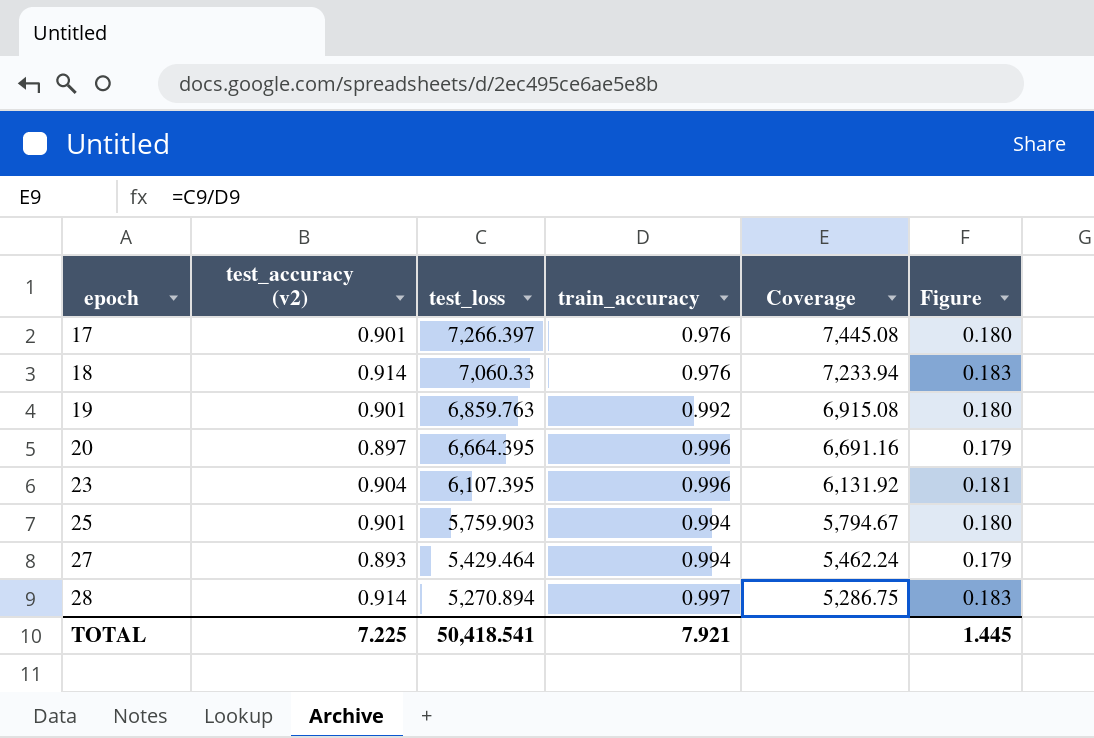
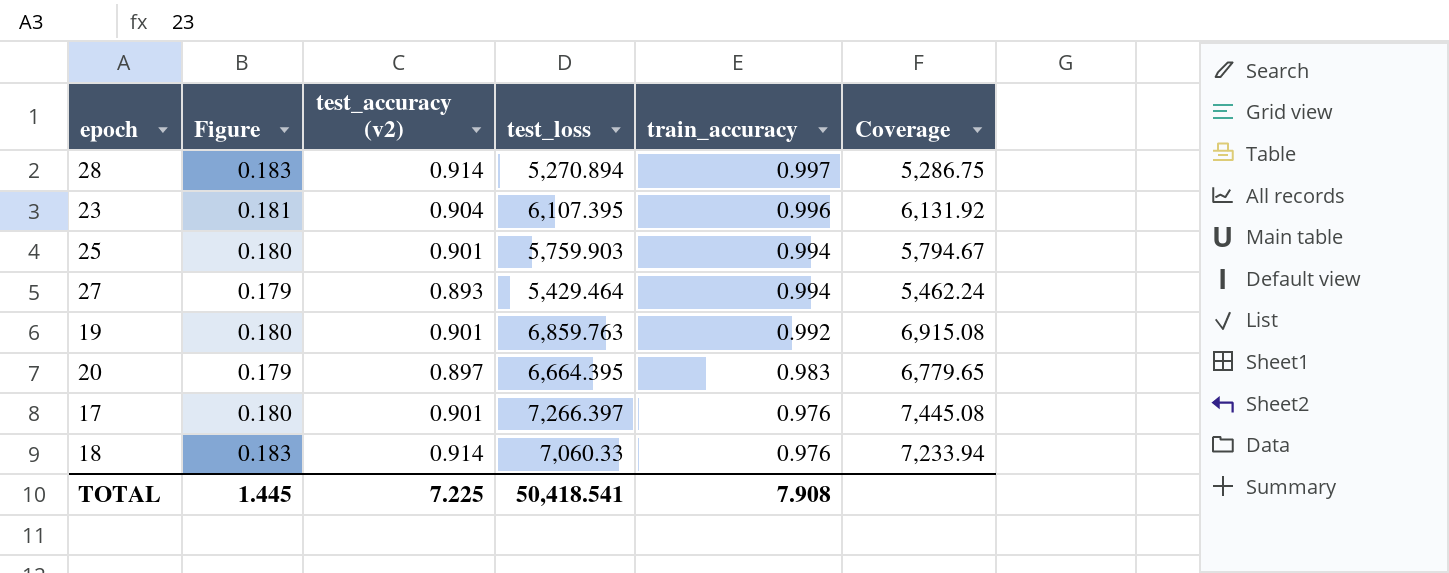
row order: epoch ascending -> train_accuracy descending
column Figure | position: 6 -> 2
20 | train_accuracy: 0.996 -> 0.983
20 | Coverage: 6,691.16 -> 6,779.65
TOTAL | train_accuracy: 7.921 -> 7.908

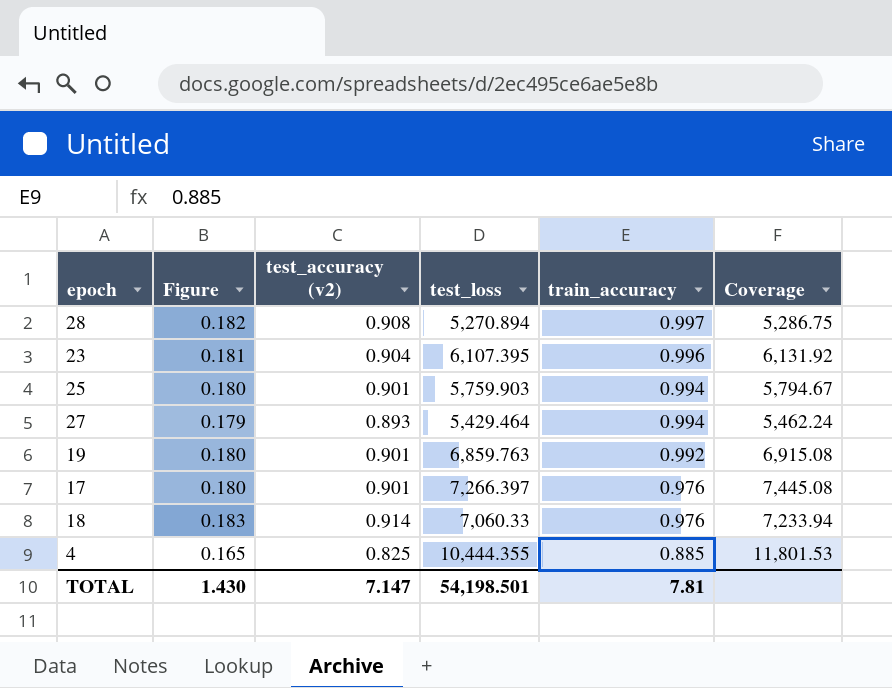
row 20: 0.179 | 0.897 | 6,664.395 | 0.983 | 6,779.65 -> none
28 | Figure: 0.183 -> 0.182
28 | test_accuracy (v2): 0.914 -> 0.908
row 4: none -> 0.165 | 0.825 | 10,444.355 | 0.885 | 11,801.53
TOTAL | Figure: 1.445 -> 1.430
TOTAL | test_accuracy (v2): 7.225 -> 7.147
TOTAL | test_loss: 50,418.541 -> 54,198.501
TOTAL | train_accuracy: 7.908 -> 7.81

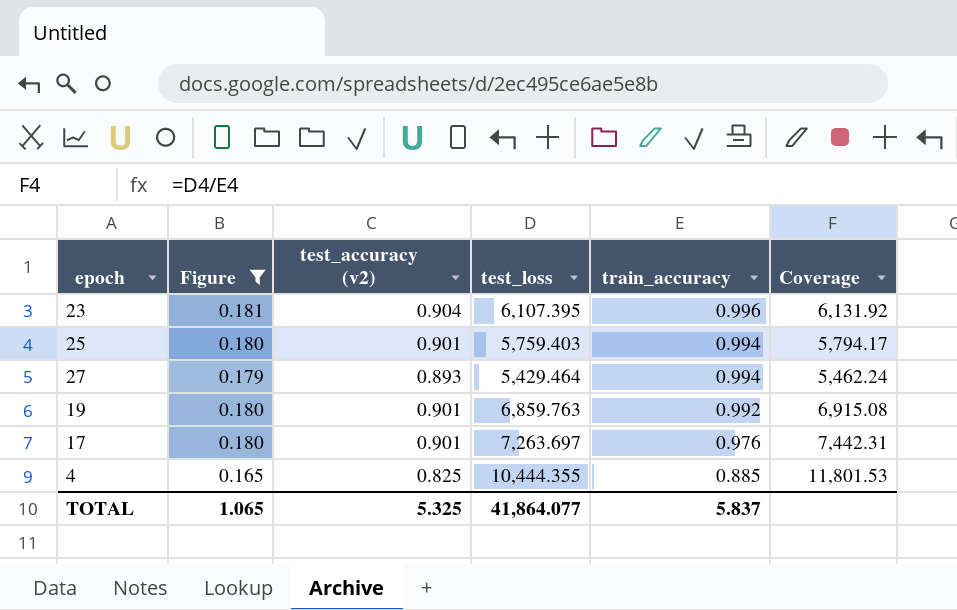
filter: none -> Figure <= 0.181
25 | test_loss: 5,759.903 -> 5,759.403
25 | Coverage: 5,794.67 -> 5,794.17
17 | test_loss: 7,266.397 -> 7,263.697
17 | Coverage: 7,445.08 -> 7,442.31
TOTAL | Figure: 1.430 -> 1.065
TOTAL | test_accuracy (v2): 7.147 -> 5.325
TOTAL | test_loss: 54,198.501 -> 41,864.077
TOTAL | train_accuracy: 7.81 -> 5.837

